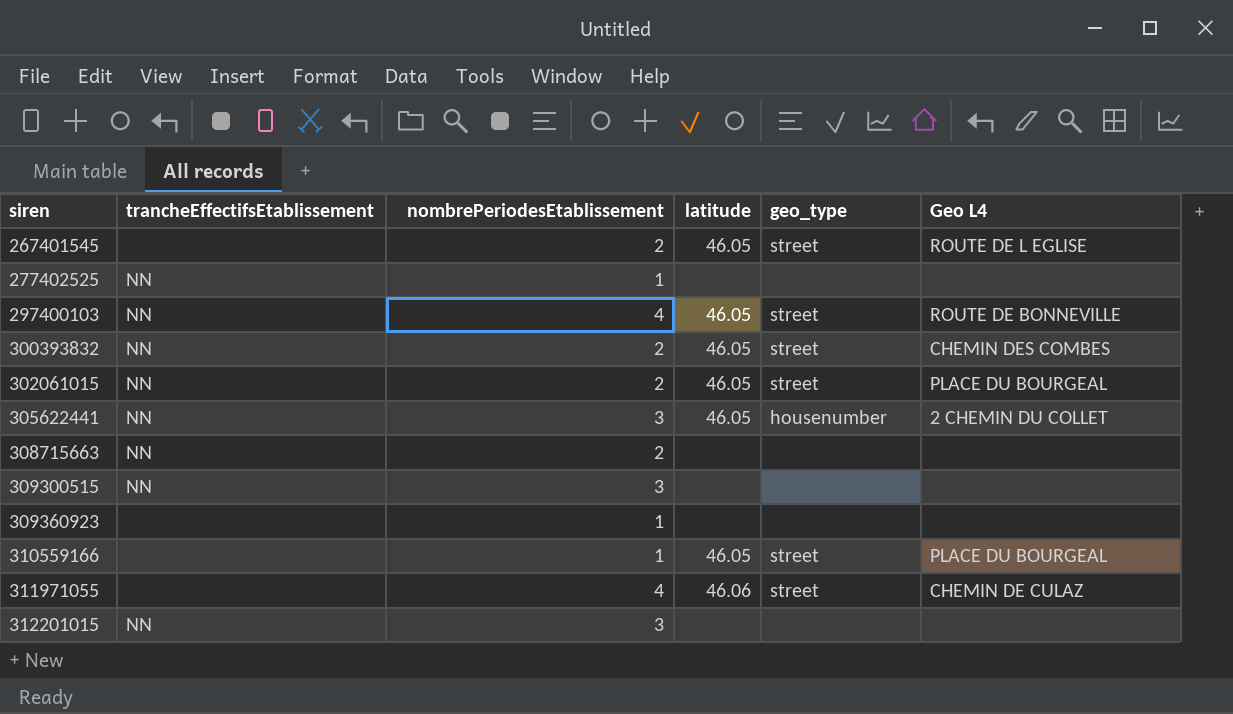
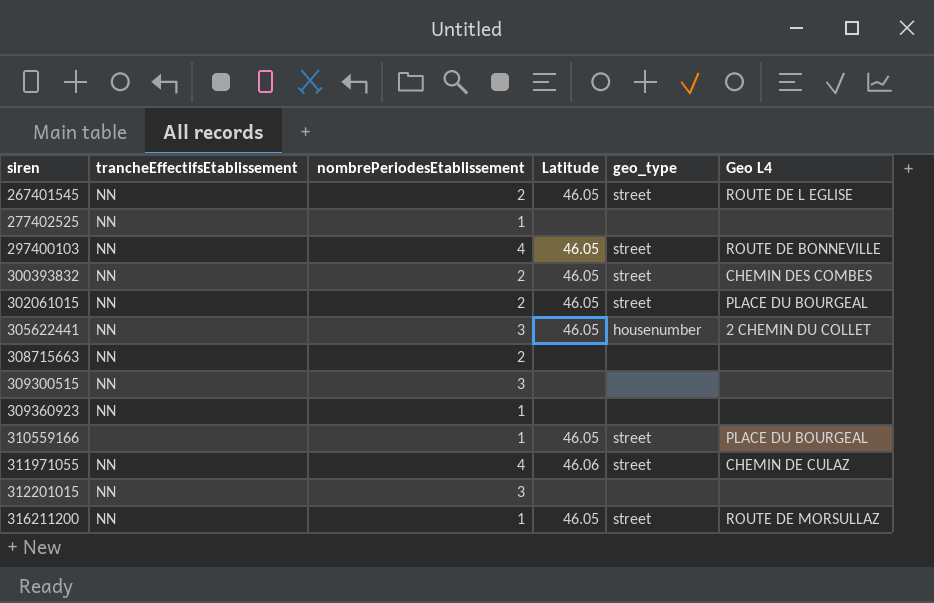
column name: latitude -> Latitude
267401545 | trancheEffectifsEtablissement: none -> NN
309360923 | trancheEffectifsEtablissement: none -> NN
311971055 | trancheEffectifsEtablissement: none -> NN
row 316211200: none -> NN | 1 | 46.05 | street | ROUTE DE MORSULLAZ

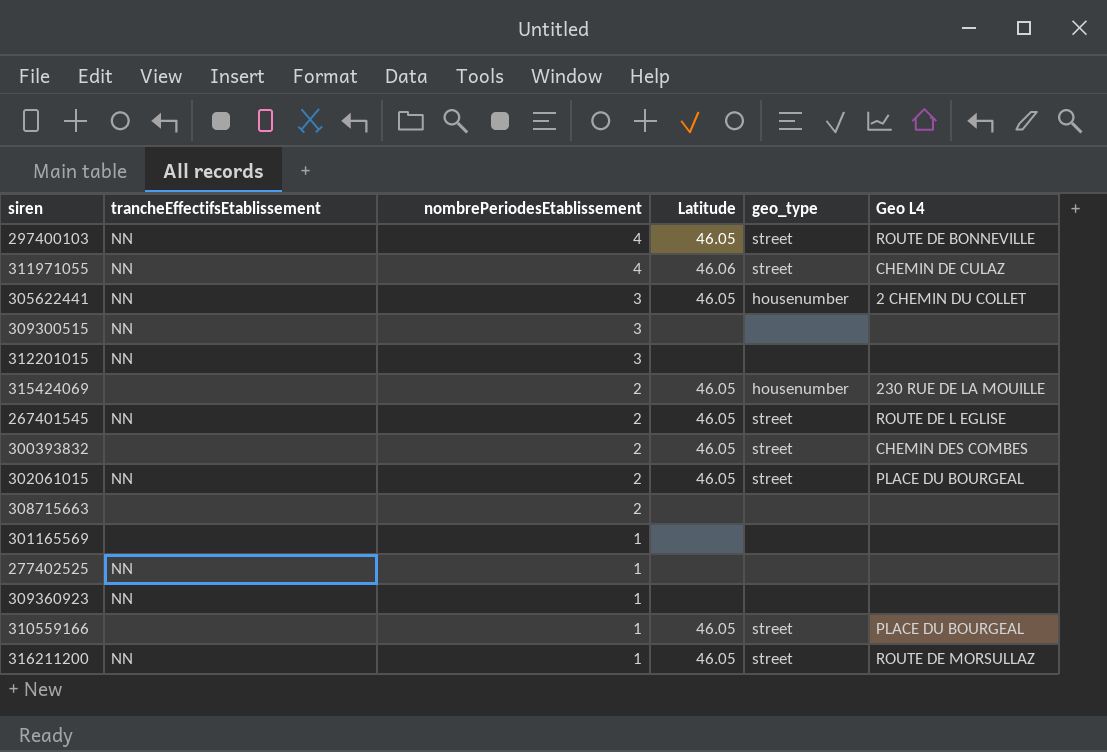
row order: siren ascending -> nombrePeriodesEtablissement descending
row 315424069: none -> none | 2 | 46.05 | housenumber | 230 RUE DE LA MOUILLE
300393832 | trancheEffectifsEtablissement: NN -> none
308715663 | trancheEffectifsEtablissement: NN -> none
row 301165569: none -> none | 1 | none | none | none

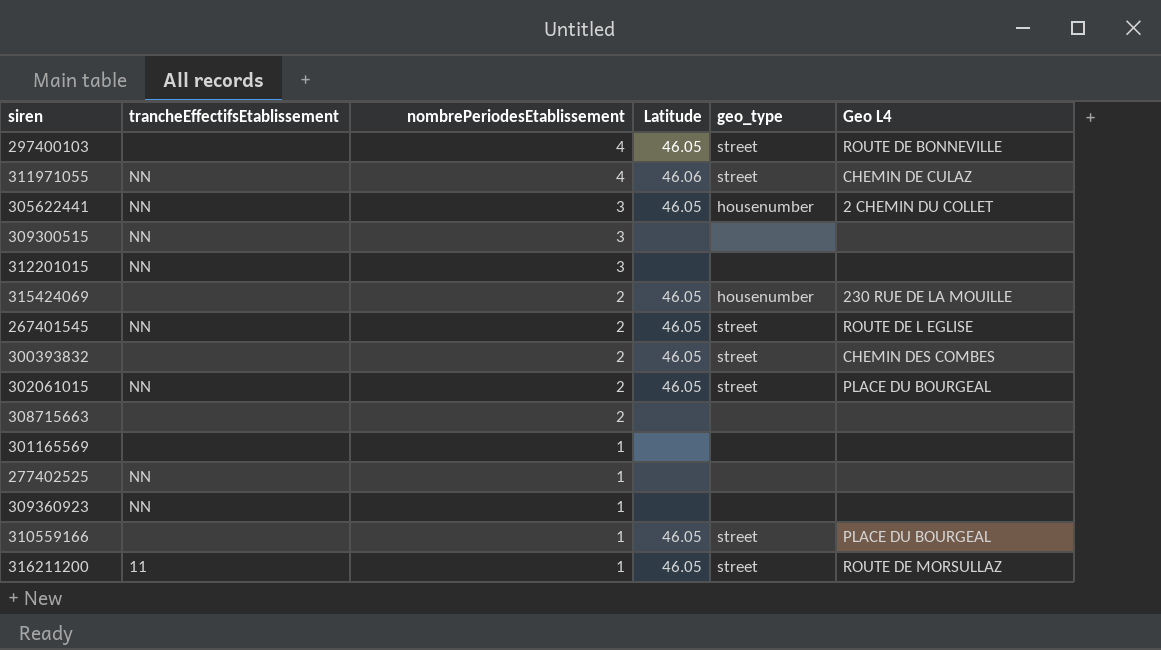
297400103 | trancheEffectifsEtablissement: NN -> none
316211200 | trancheEffectifsEtablissement: NN -> 11

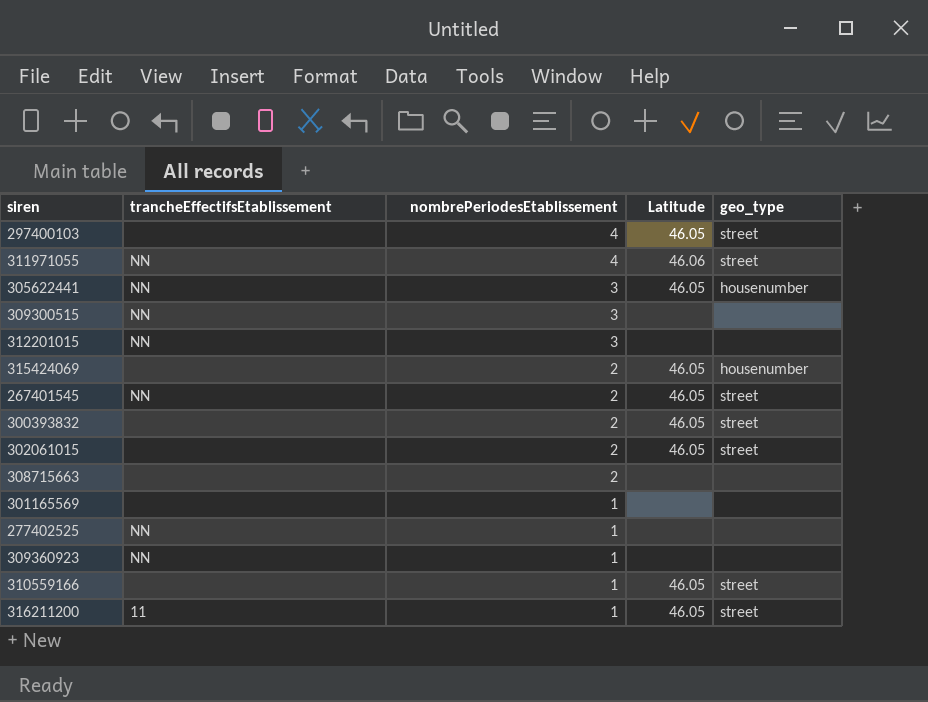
column Geo L4 | position: 6 -> none
302061015 | trancheEffectifsEtablissement: NN -> none

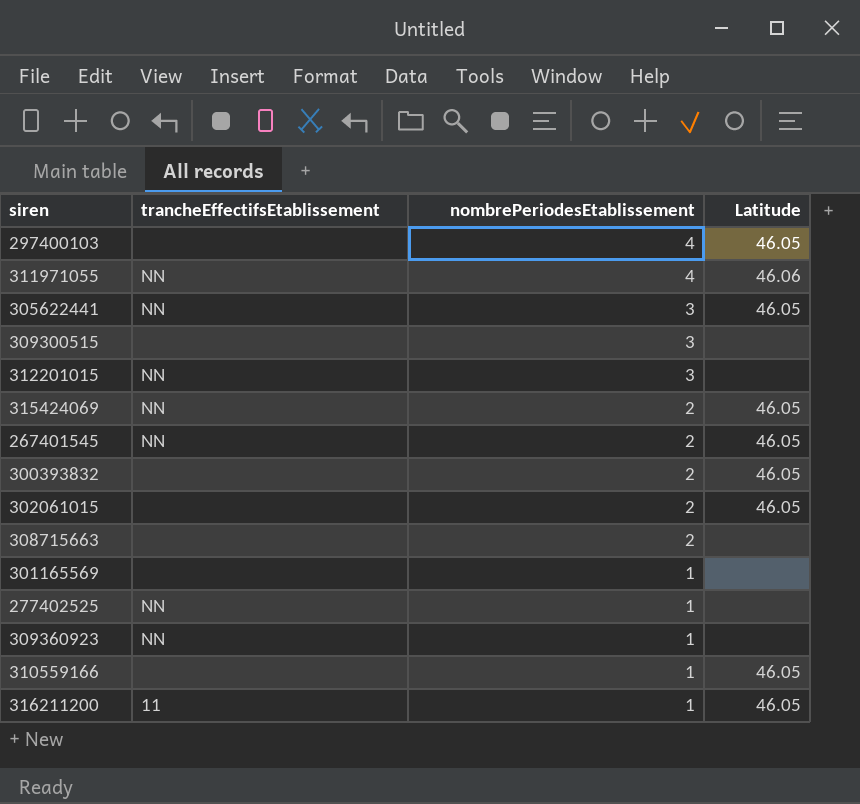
column geo_type | position: 5 -> none
309300515 | trancheEffectifsEtablissement: NN -> none
315424069 | trancheEffectifsEtablissement: none -> NN

